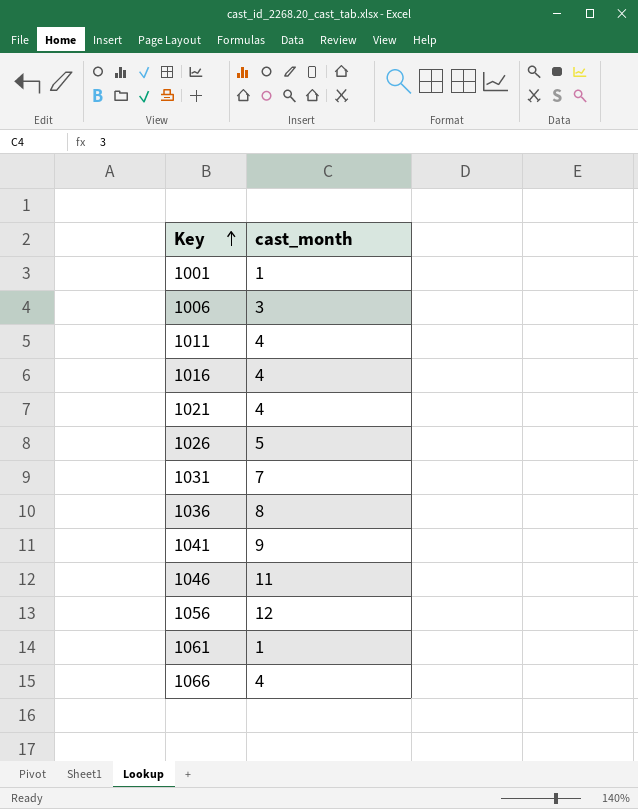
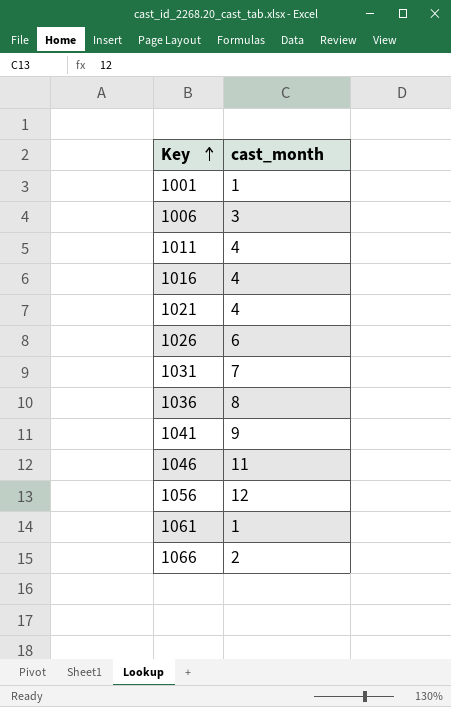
1026 | cast_month: 5 -> 6
1066 | cast_month: 4 -> 2

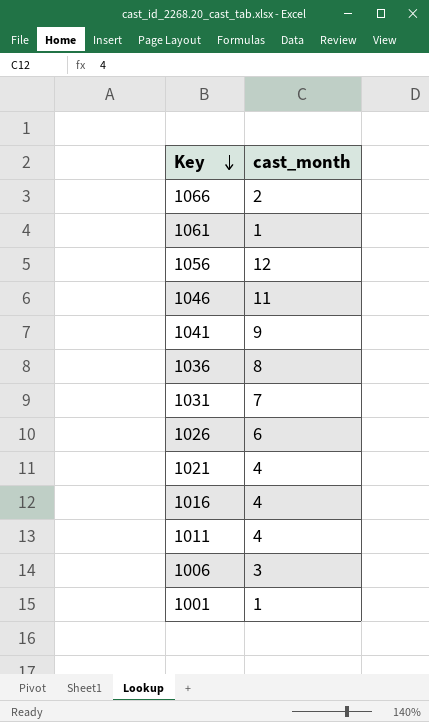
row order: Key ascending -> Key descending

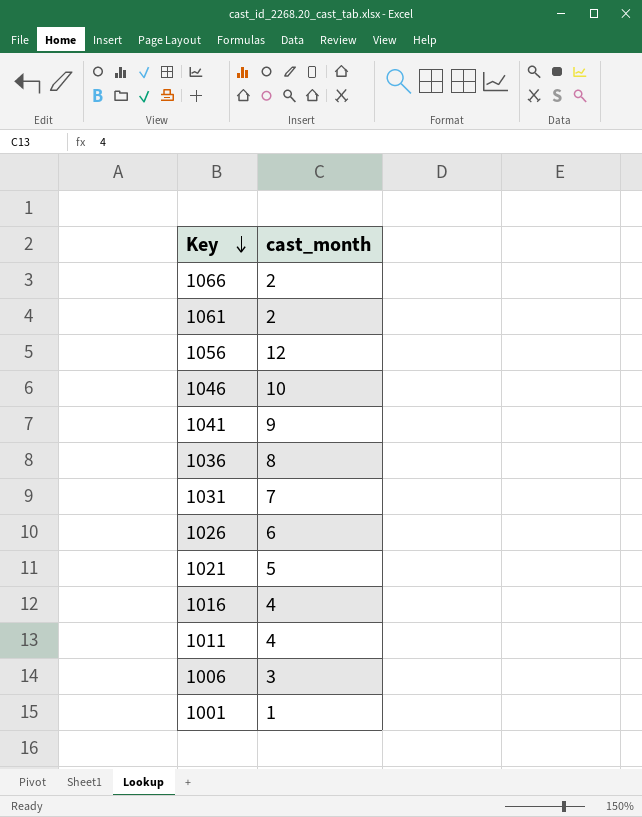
1061 | cast_month: 1 -> 2
1046 | cast_month: 11 -> 10
1021 | cast_month: 4 -> 5

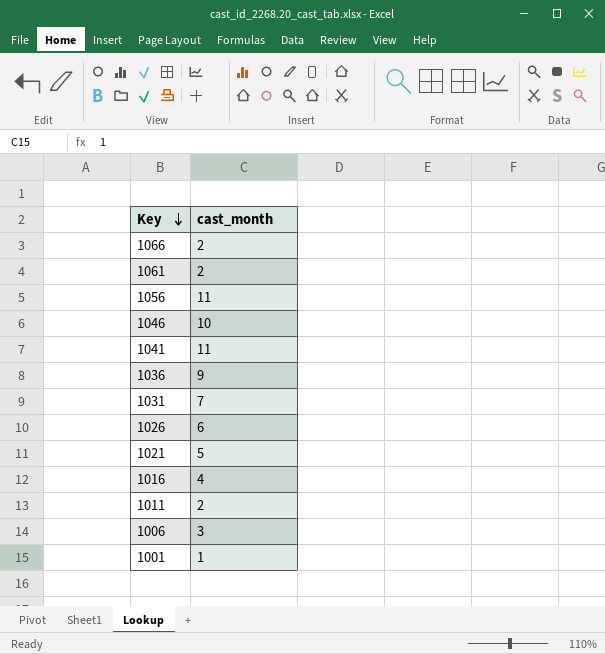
1056 | cast_month: 12 -> 11
1041 | cast_month: 9 -> 11
1036 | cast_month: 8 -> 9
1011 | cast_month: 4 -> 2

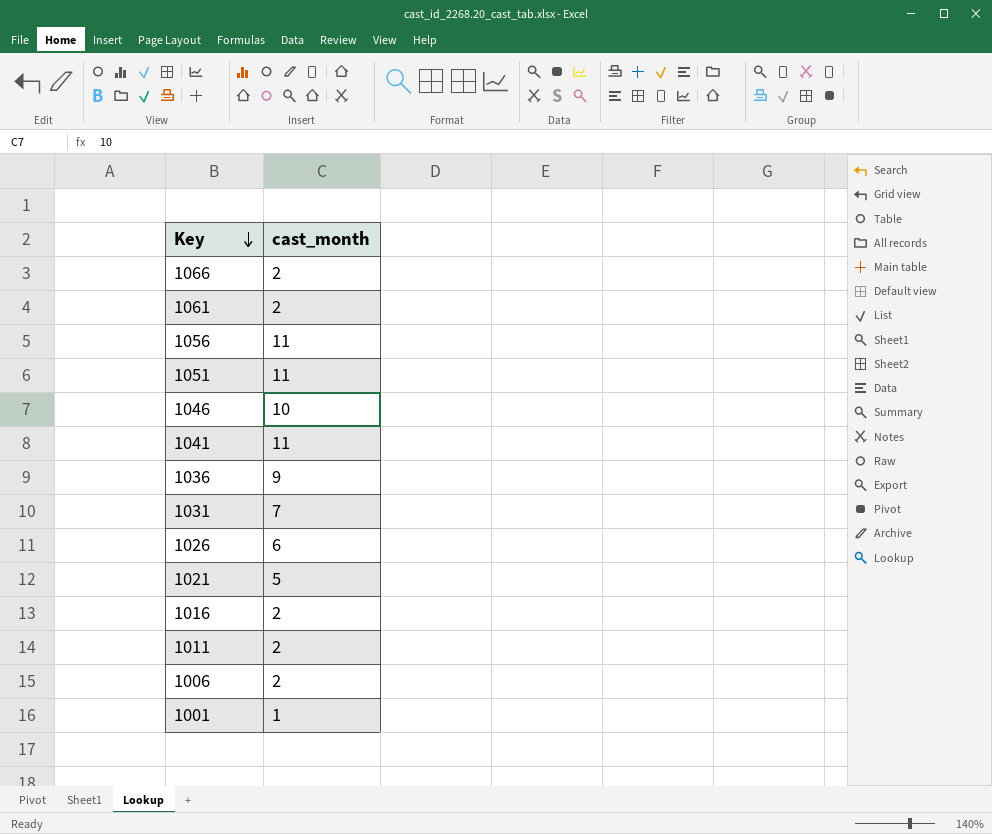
row 1051: none -> 11
1016 | cast_month: 4 -> 2
1006 | cast_month: 3 -> 2

